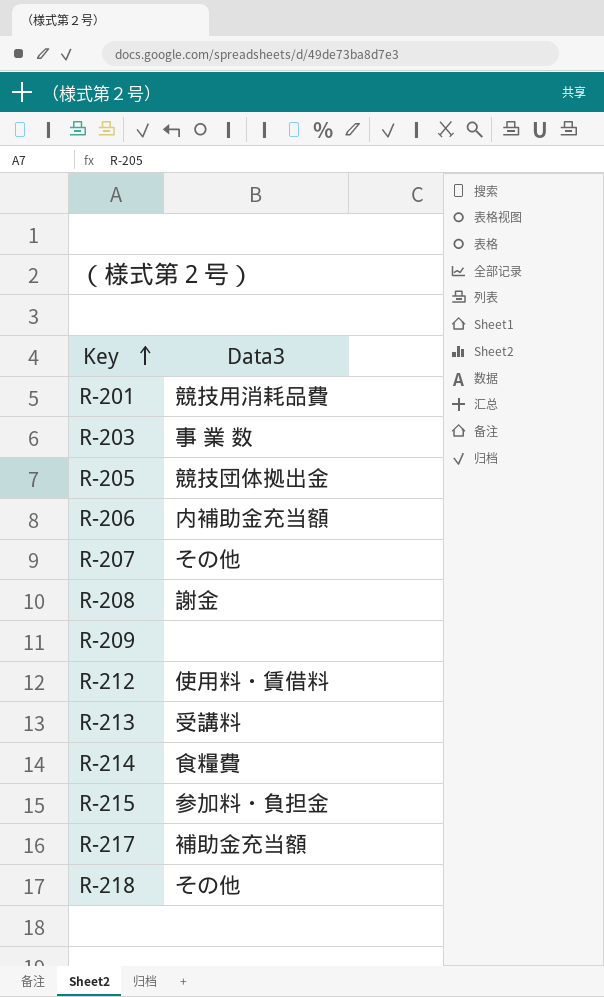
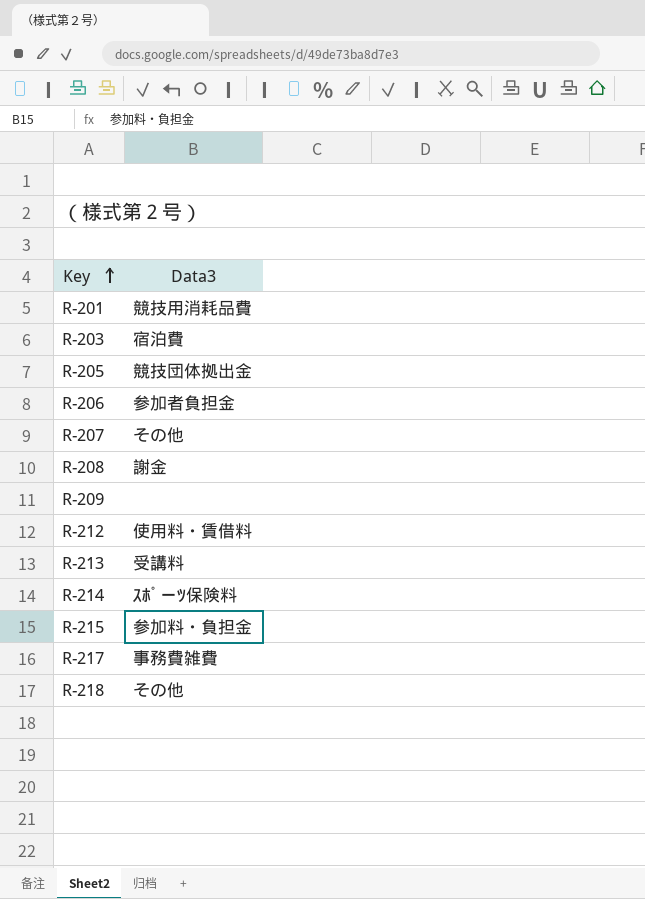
R-203 | Data3: 事 業 数 -> 宿泊費
R-206 | Data3: 内補助金充当額 -> 参加者負担金
R-214 | Data3: 食糧費 -> ｽﾎﾟーﾂ保険料
R-217 | Data3: 補助金充当額 -> 事務費雑費

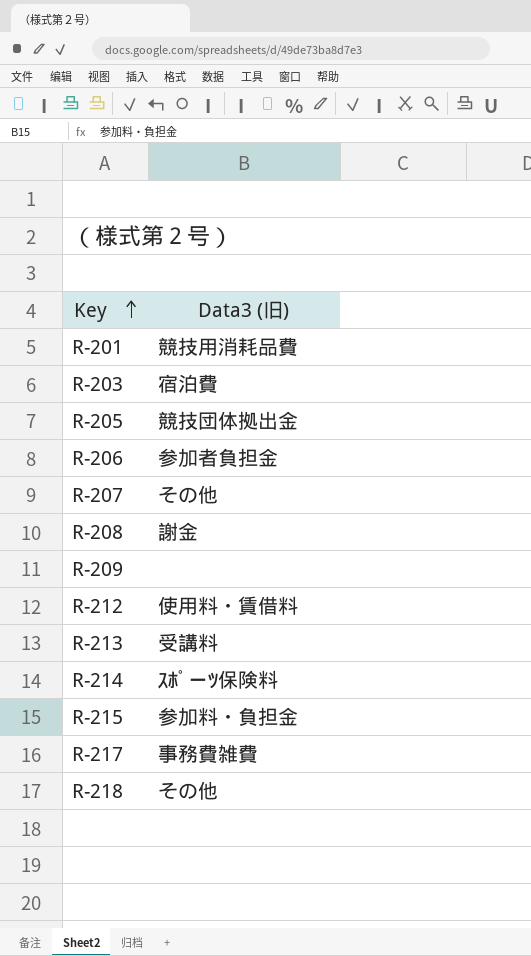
column name: Data3 -> Data3 (旧)

